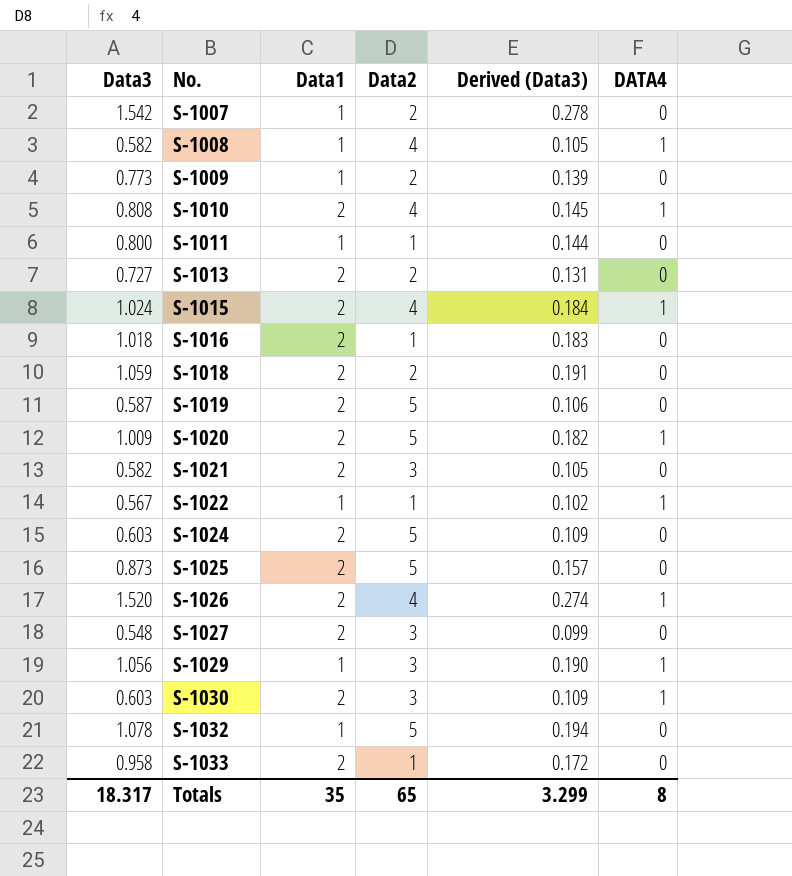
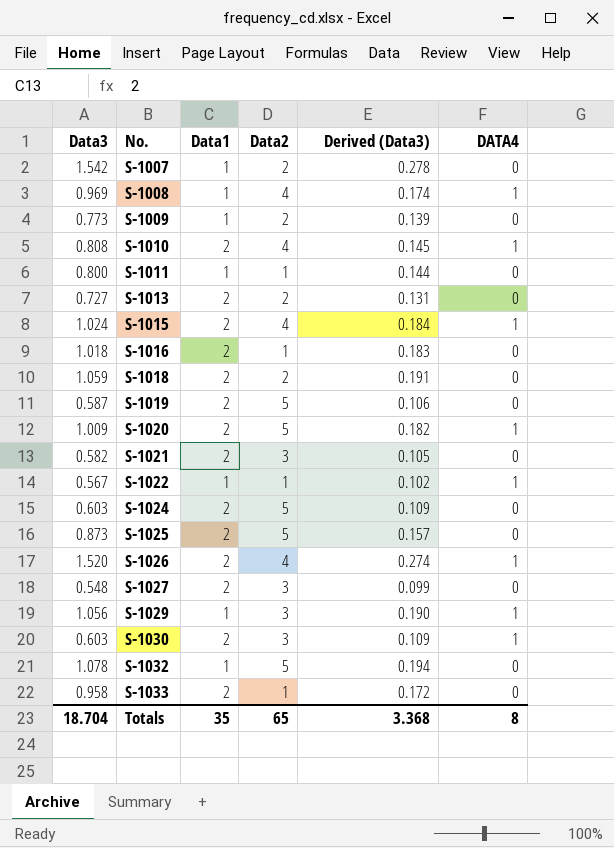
S-1008 | Data3: 0.582 -> 0.969
S-1008 | Derived (Data3): 0.105 -> 0.174
Totals | Data3: 18.317 -> 18.704
Totals | Derived (Data3): 3.299 -> 3.368

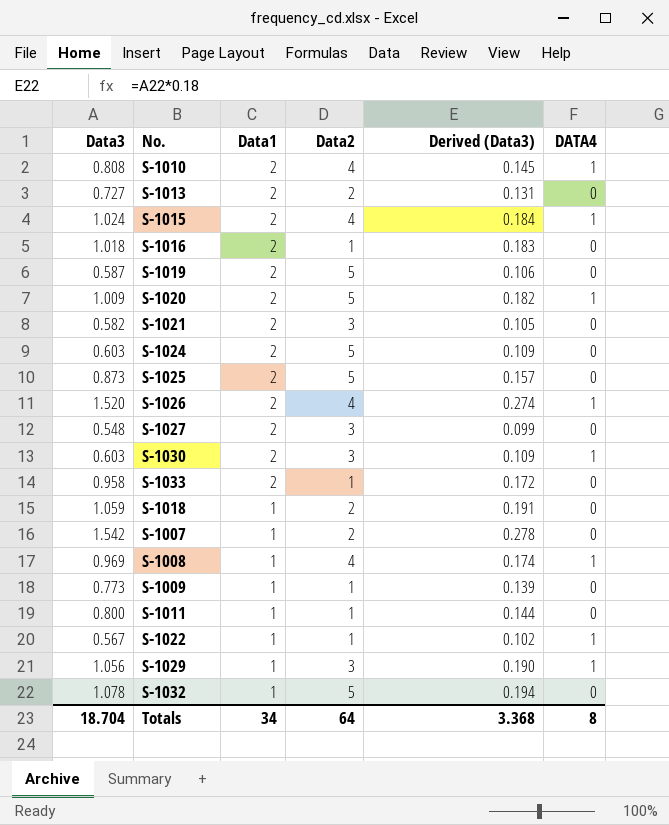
row order: No. ascending -> Data1 descending
S-1018 | Data1: 2 -> 1
S-1009 | Data2: 2 -> 1
Totals | Data1: 35 -> 34
Totals | Data2: 65 -> 64

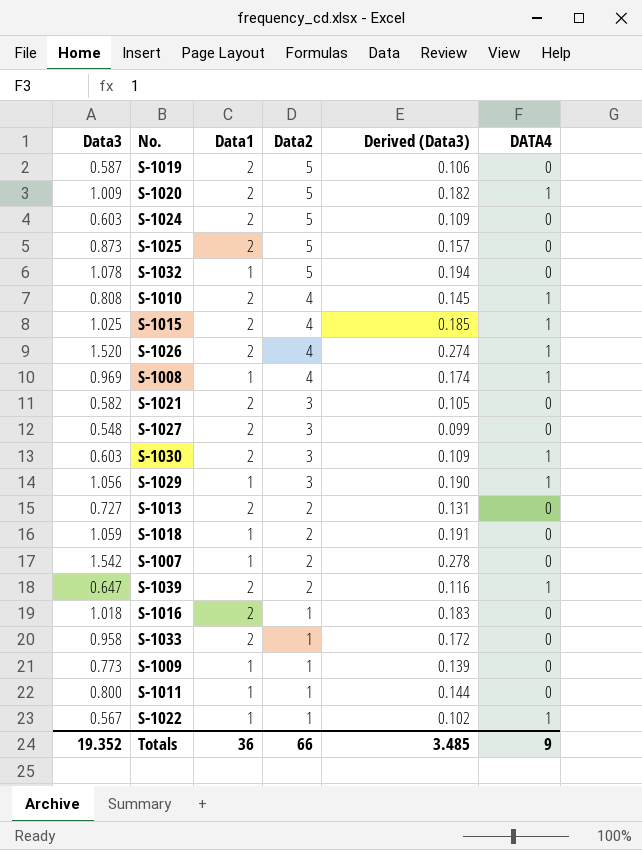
row order: Data1 descending -> Data2 descending
S-1015 | Data3: 1.024 -> 1.025
S-1015 | Derived (Data3): 0.184 -> 0.185
row S-1039: none -> 0.647 | 2 | 2 | 0.116 | 1
Totals | Data3: 18.704 -> 19.352
Totals | Data1: 34 -> 36
Totals | Data2: 64 -> 66
Totals | Derived (Data3): 3.368 -> 3.485
Totals | DATA4: 8 -> 9

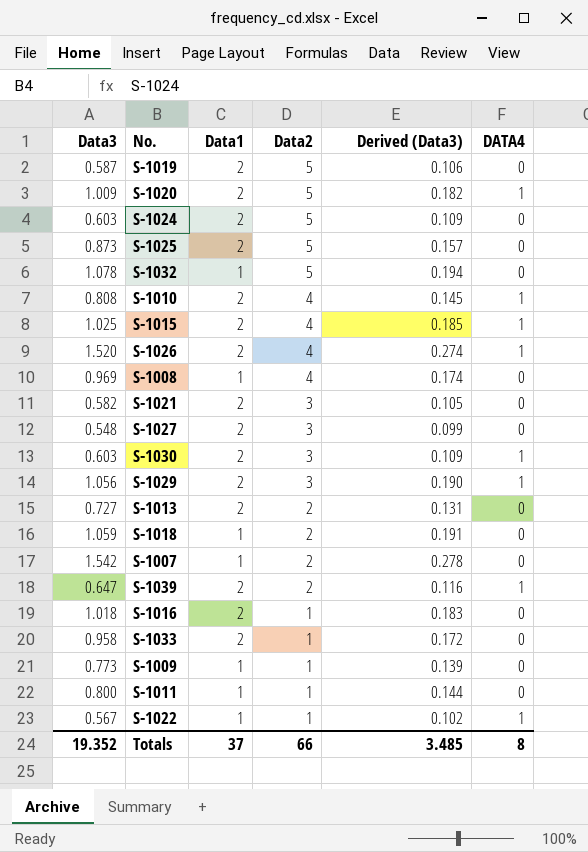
S-1008 | DATA4: 1 -> 0
S-1029 | Data1: 1 -> 2
Totals | Data1: 36 -> 37
Totals | DATA4: 9 -> 8

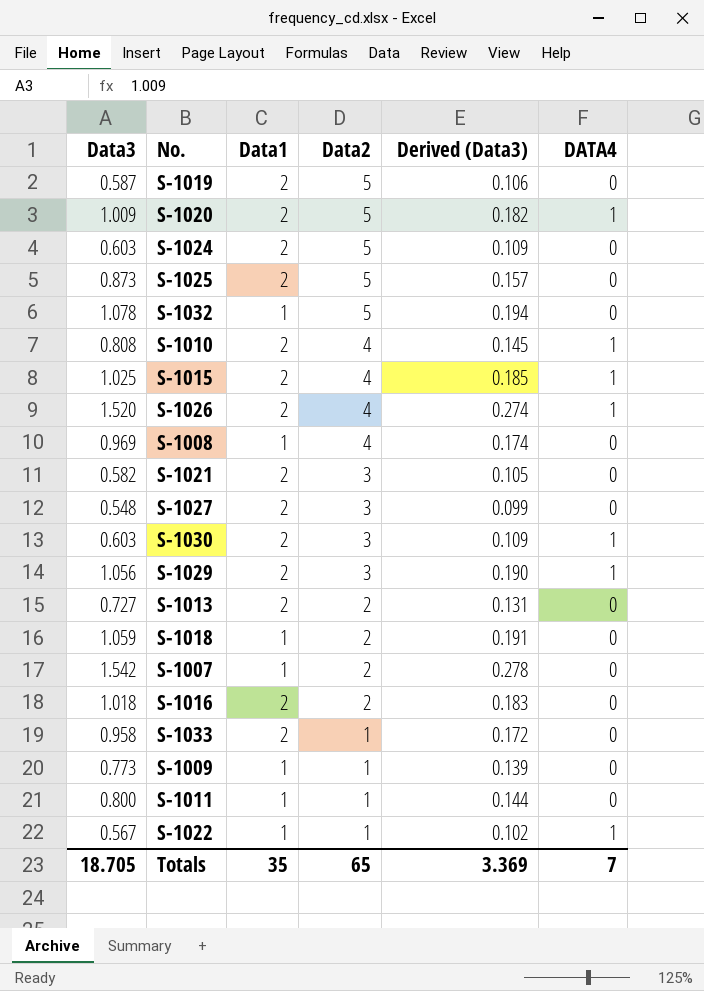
row S-1039: 0.647 | 2 | 2 | 0.116 | 1 -> none
S-1016 | Data2: 1 -> 2
Totals | Data3: 19.352 -> 18.705
Totals | Data1: 37 -> 35
Totals | Data2: 66 -> 65
Totals | Derived (Data3): 3.485 -> 3.369
Totals | DATA4: 8 -> 7

